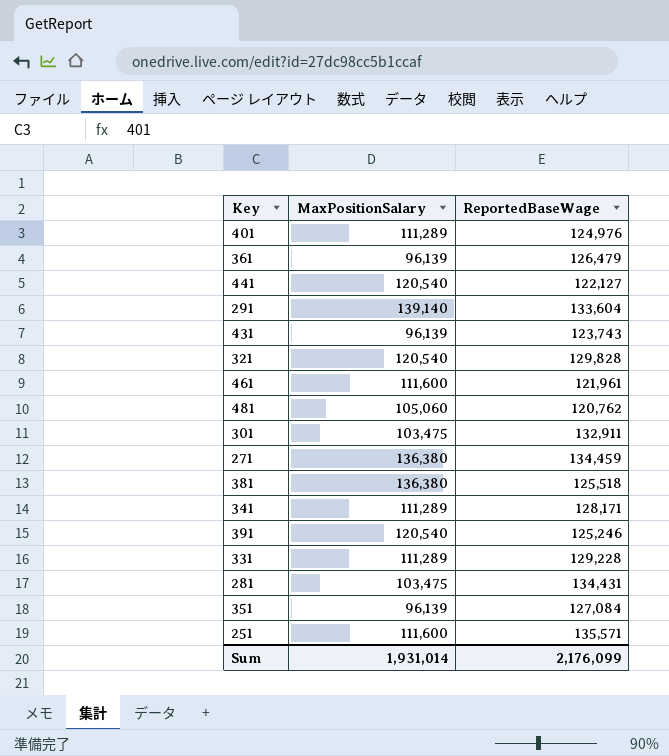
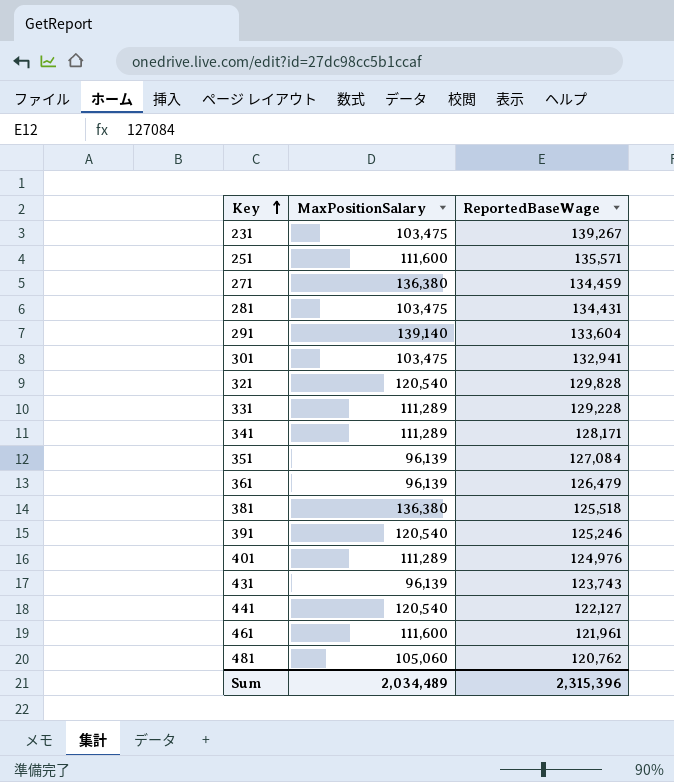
row order: none -> Key ascending
row 231: none -> 103,475 | 139,267
301 | ReportedBaseWage: 132,911 -> 132,941
Sum | MaxPositionSalary: 1,931,014 -> 2,034,489
Sum | ReportedBaseWage: 2,176,099 -> 2,315,396

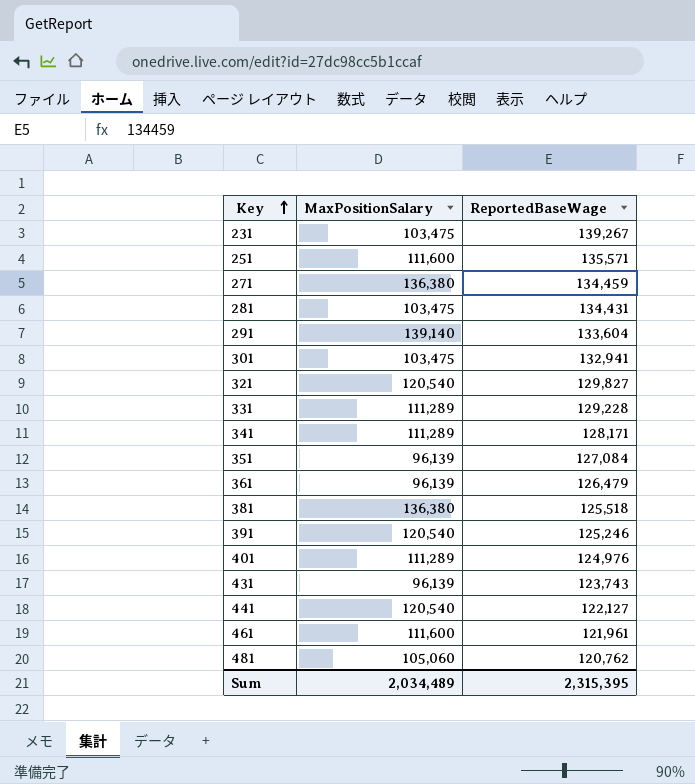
321 | ReportedBaseWage: 129,828 -> 129,827
Sum | ReportedBaseWage: 2,315,396 -> 2,315,395

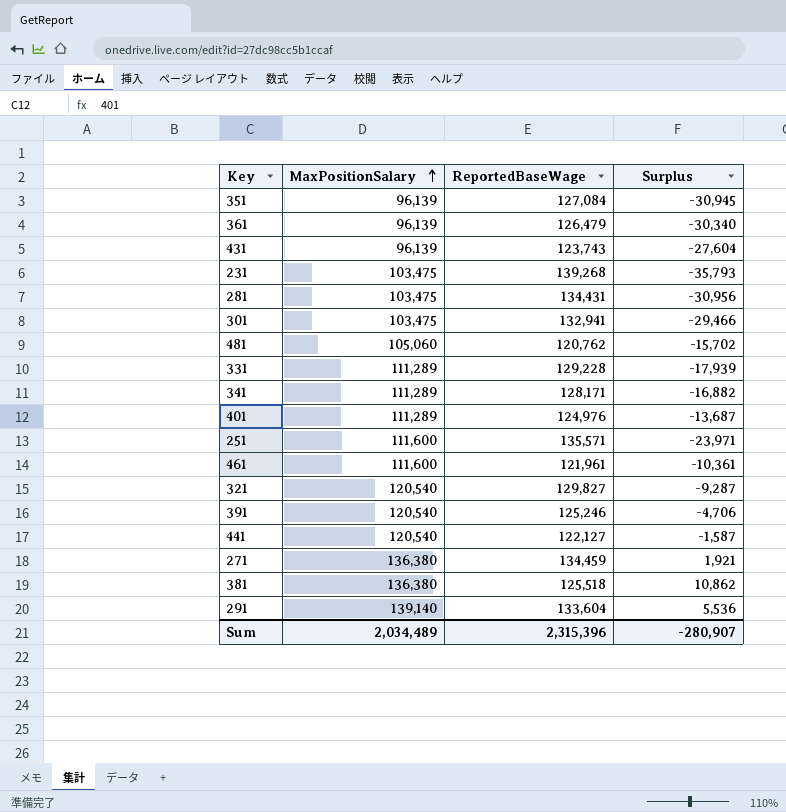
row order: Key ascending -> MaxPositionSalary ascending
column Surplus | formula: none -> [MaxPositionSalary] - [ReportedBaseWage]
231 | ReportedBaseWage: 139,267 -> 139,268
Sum | ReportedBaseWage: 2,315,395 -> 2,315,396

